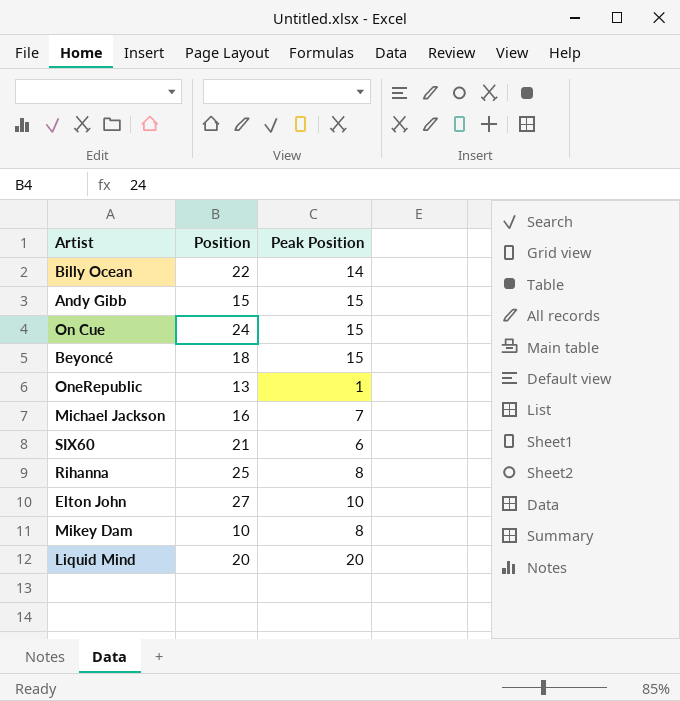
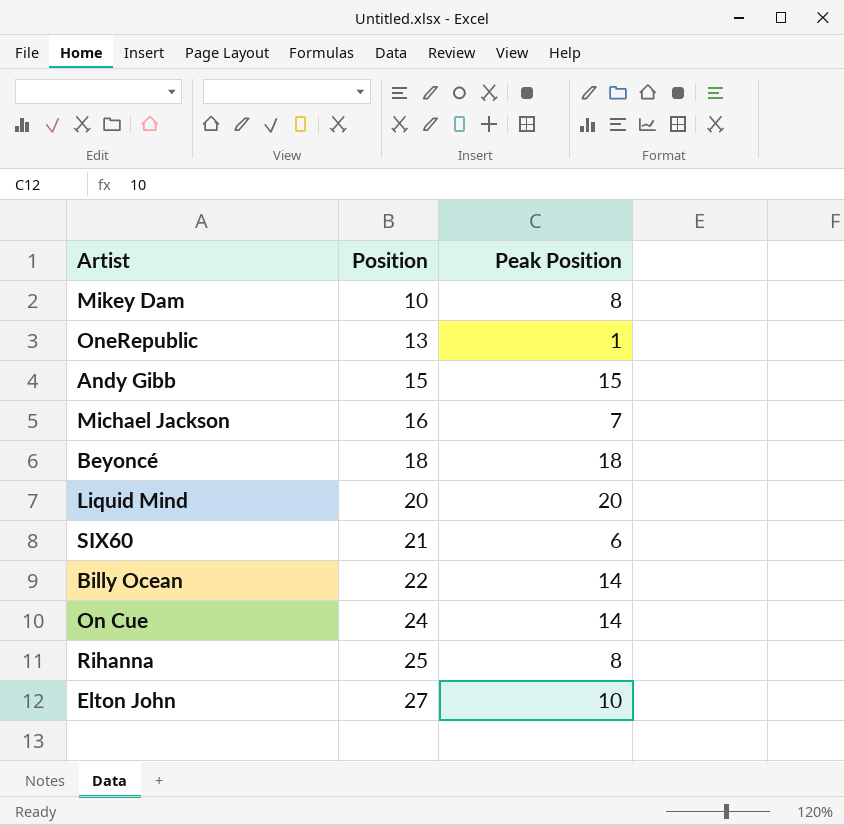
row order: none -> Position ascending
Beyoncé | Peak Position: 15 -> 18
On Cue | Peak Position: 15 -> 14

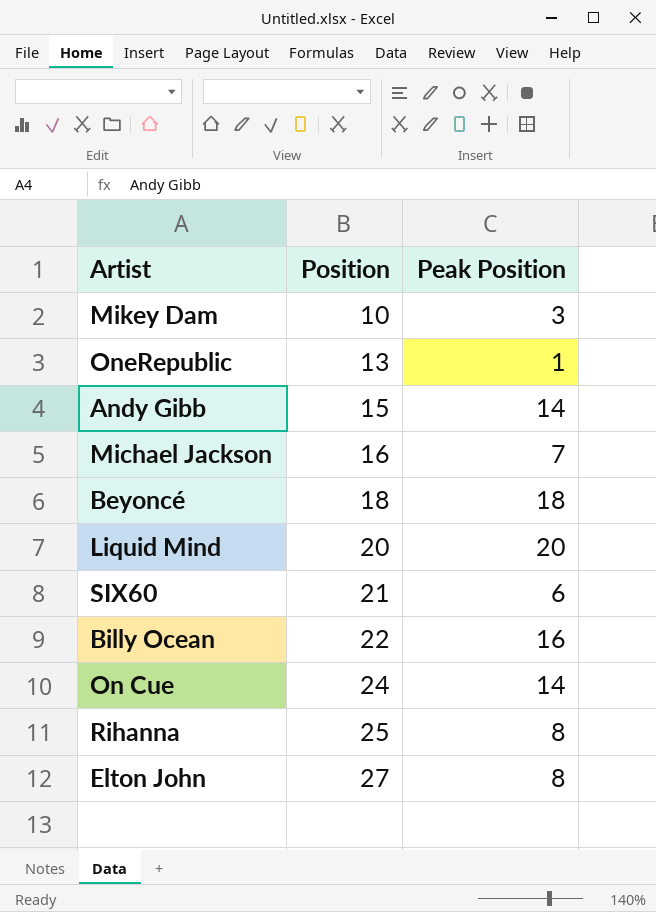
Mikey Dam | Peak Position: 8 -> 3
Andy Gibb | Peak Position: 15 -> 14
Billy Ocean | Peak Position: 14 -> 16
Elton John | Peak Position: 10 -> 8

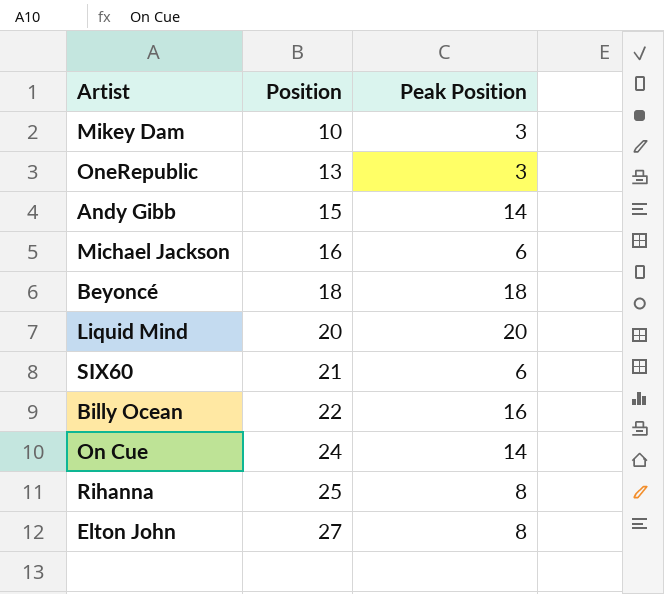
OneRepublic | Peak Position: 1 -> 3
Michael Jackson | Peak Position: 7 -> 6

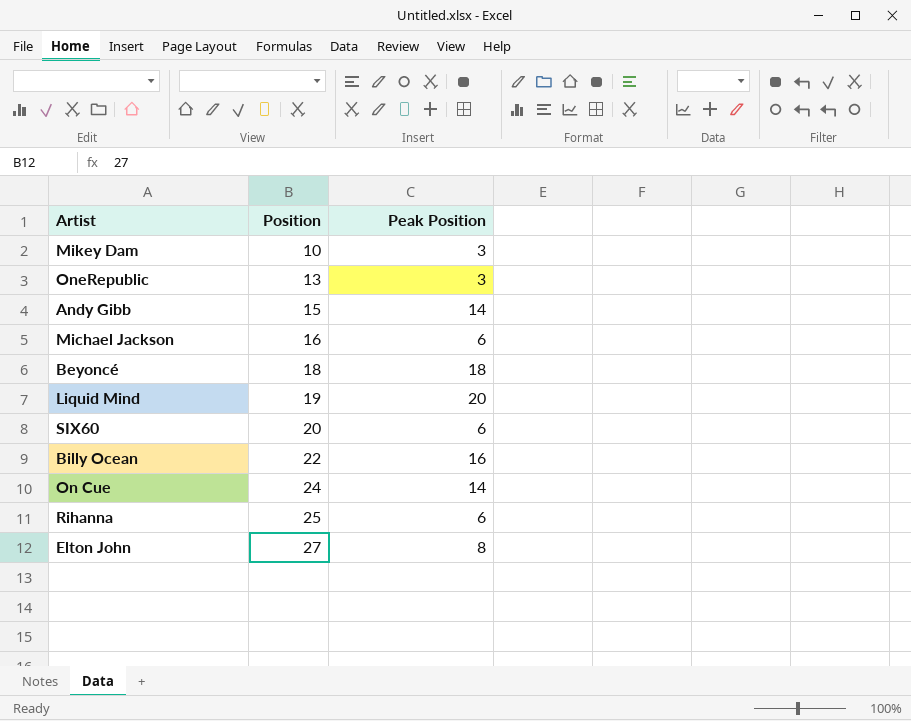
Liquid Mind | Position: 20 -> 19
SIX60 | Position: 21 -> 20
Rihanna | Peak Position: 8 -> 6

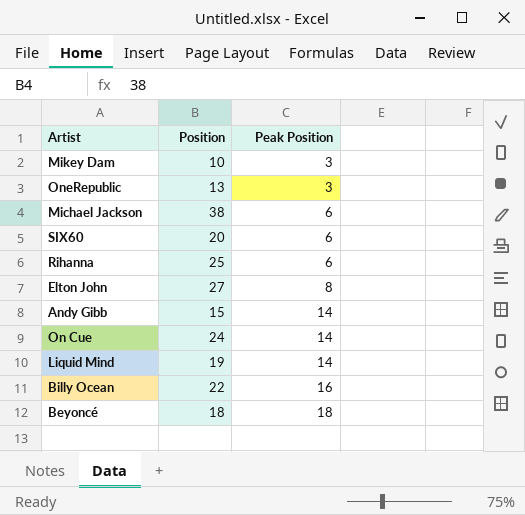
row order: Position ascending -> Peak Position ascending
Michael Jackson | Position: 16 -> 38
Liquid Mind | Peak Position: 20 -> 14

